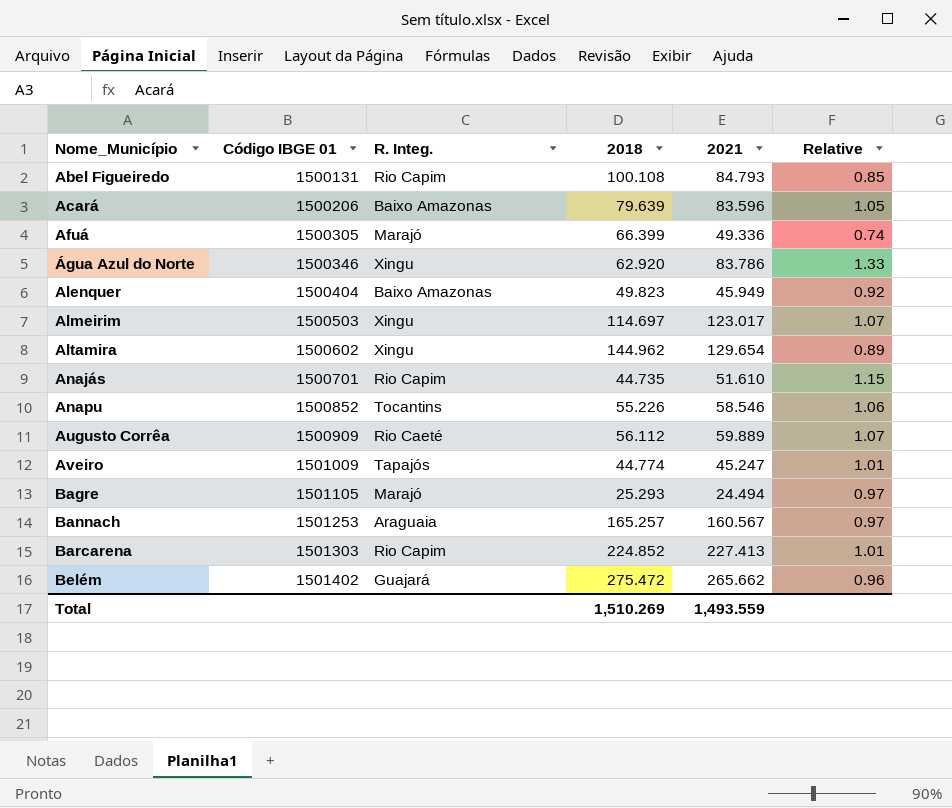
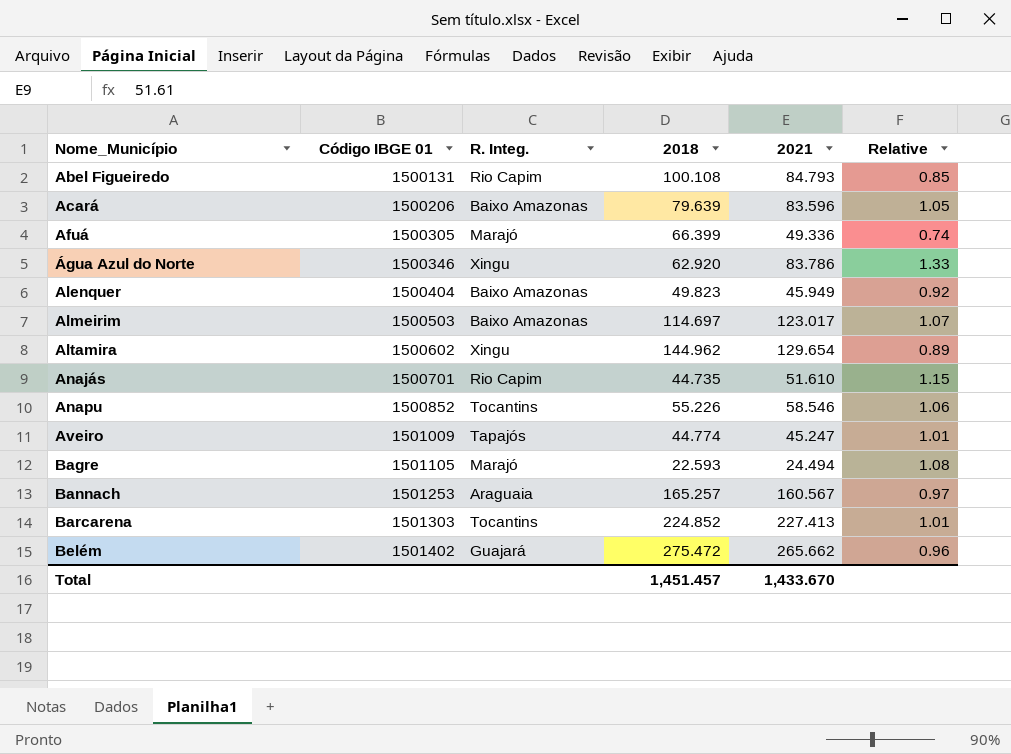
row Augusto Corrêa: 1500909 | Rio Caeté | 56.112 | 59.889 | 1.07 -> none
Almeirim | R. Integ.: Xingu -> Baixo Amazonas
Bagre | 2018: 25.293 -> 22.593
Bagre | Relative: 0.97 -> 1.08
Barcarena | R. Integ.: Rio Capim -> Tocantins
Total | 2018: 1,510.269 -> 1,451.457
Total | 2021: 1,493.559 -> 1,433.670

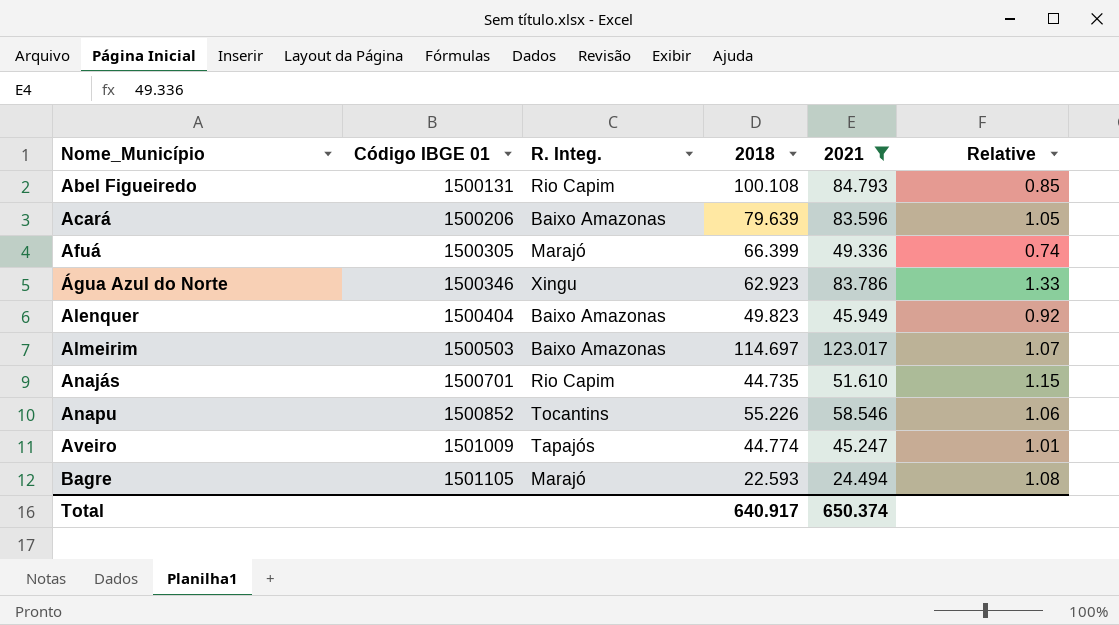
filter: none -> 2021 <= 123.017
Água Azul do Norte | 2018: 62.920 -> 62.923
Total | 2018: 1,451.457 -> 640.917
Total | 2021: 1,433.670 -> 650.374

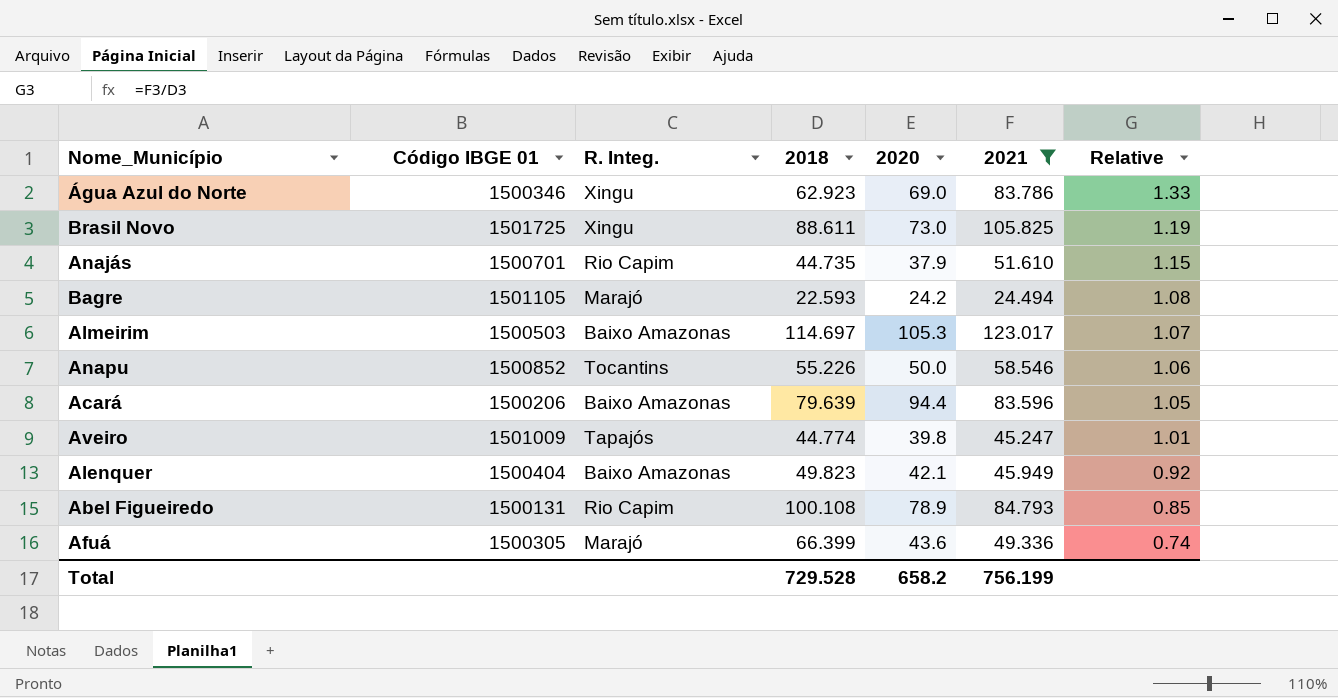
row order: Nome_Município ascending -> Relative descending
column 2020 | position: none -> 5
row Brasil Novo: none -> 1501725 | Xingu | 88.611 | 73.0 | 105.825 | 1.19
Total | 2018: 640.917 -> 729.528
Total | 2021: 650.374 -> 756.199

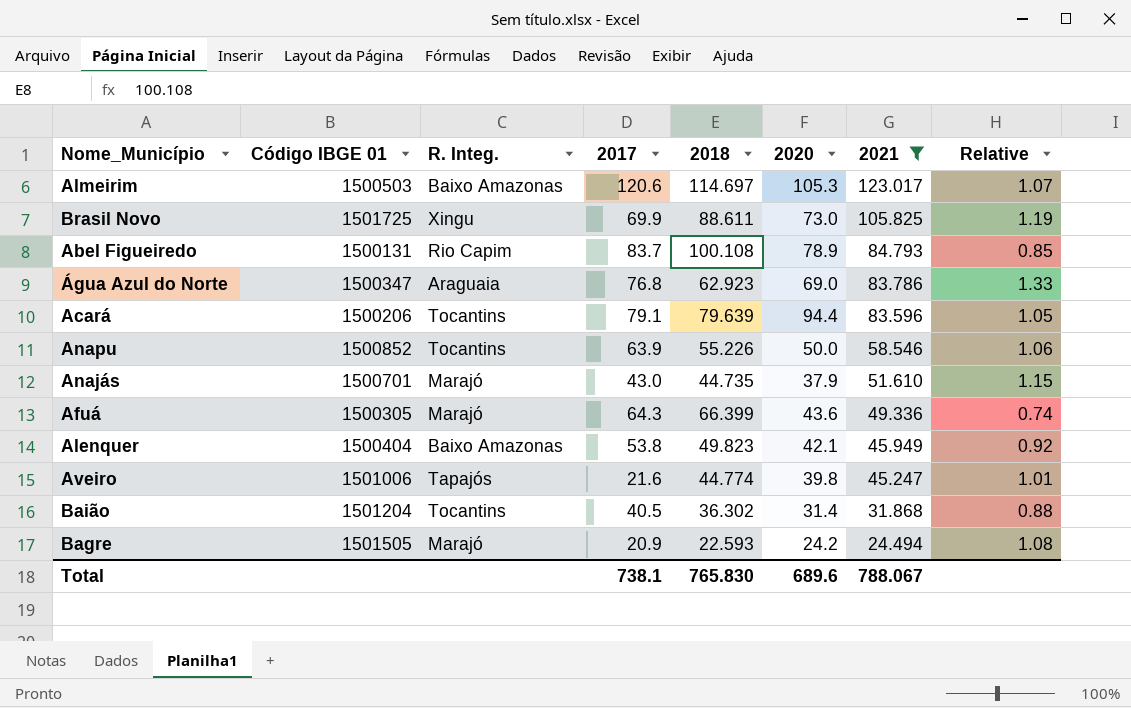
row order: Relative descending -> 2021 descending
column 2017 | position: none -> 4
Água Azul do Norte | Código IBGE 01: 1500346 -> 1500347
Água Azul do Norte | R. Integ.: Xingu -> Araguaia
Acará | R. Integ.: Baixo Amazonas -> Tocantins
Anajás | R. Integ.: Rio Capim -> Marajó
Aveiro | Código IBGE 01: 1501009 -> 1501006
row Baião: none -> 1501204 | Tocantins | 40.5 | 36.302 | 31.4 | 31.868 | 0.88
Bagre | Código IBGE 01: 1501105 -> 1501505
Total | 2018: 729.528 -> 765.830
Total | 2020: 658.2 -> 689.6
Total | 2021: 756.199 -> 788.067

